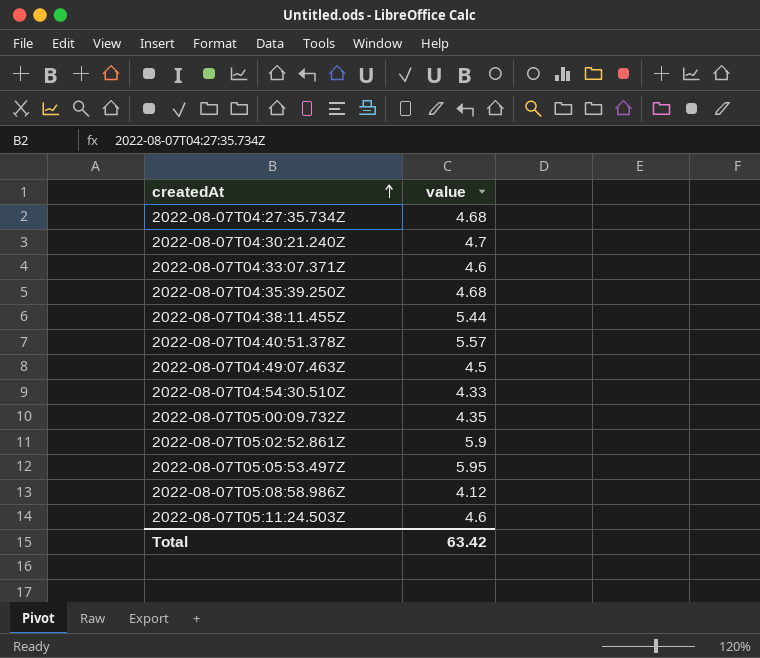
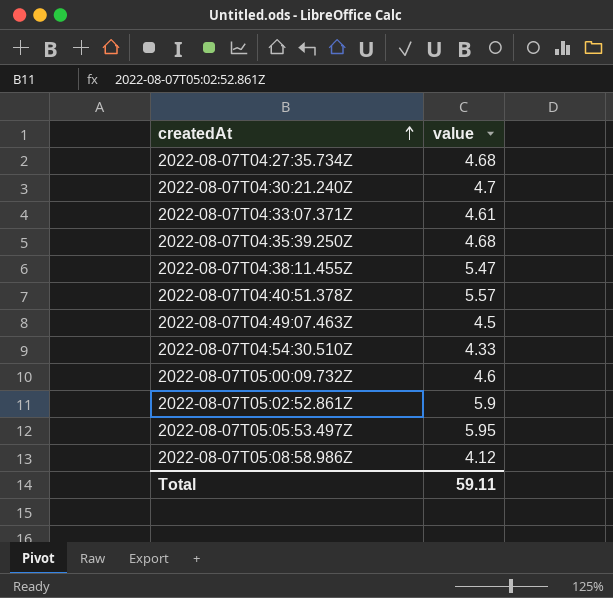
row 2022-08-07T05:11:24.503Z: 4.6 -> none
2022-08-07T04:33:07.371Z | value: 4.6 -> 4.61
2022-08-07T04:38:11.455Z | value: 5.44 -> 5.47
2022-08-07T05:00:09.732Z | value: 4.35 -> 4.6
Total | value: 63.42 -> 59.11

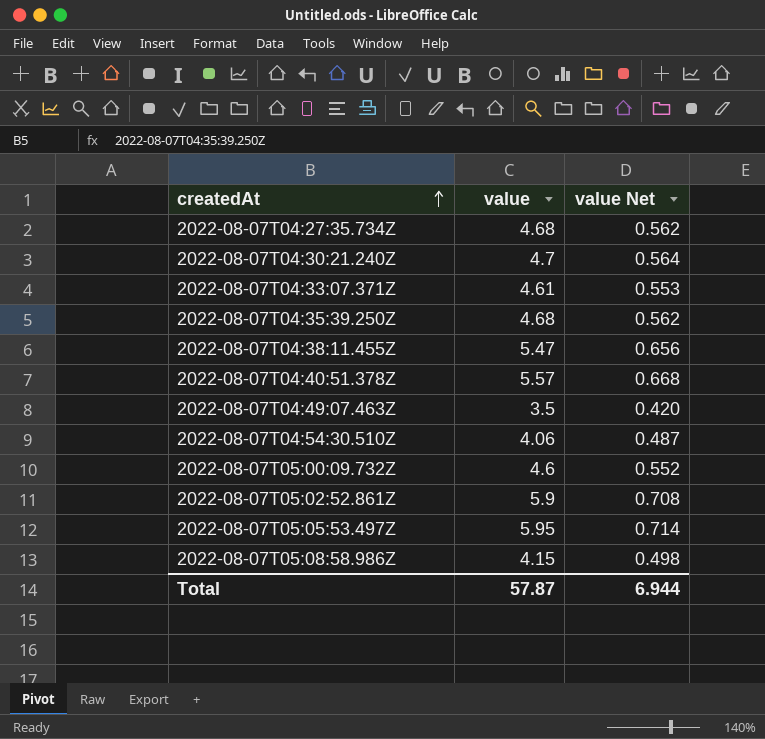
column value Net | formula: none -> [value] * 0.12
2022-08-07T04:49:07.463Z | value: 4.5 -> 3.5
2022-08-07T04:54:30.510Z | value: 4.33 -> 4.06
2022-08-07T05:08:58.986Z | value: 4.12 -> 4.15
Total | value: 59.11 -> 57.87

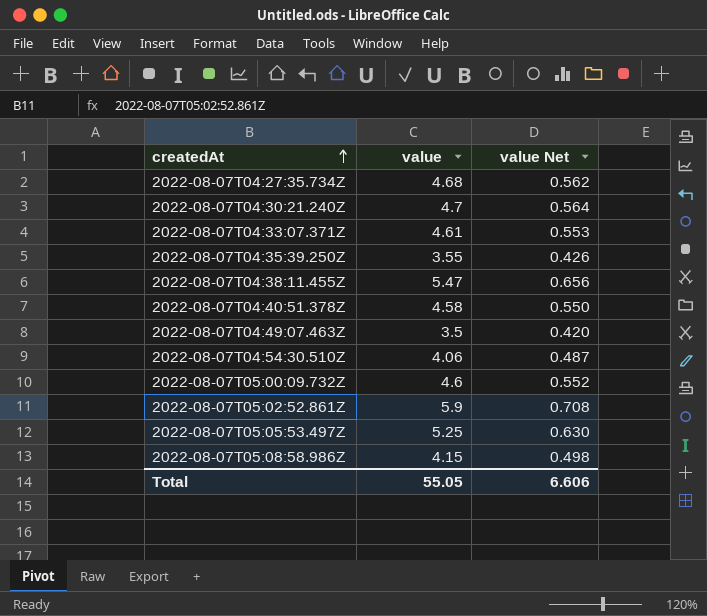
2022-08-07T04:35:39.250Z | value: 4.68 -> 3.55
2022-08-07T04:35:39.250Z | value Net: 0.562 -> 0.426
2022-08-07T04:40:51.378Z | value: 5.57 -> 4.58
2022-08-07T04:40:51.378Z | value Net: 0.668 -> 0.550
2022-08-07T05:05:53.497Z | value: 5.95 -> 5.25
2022-08-07T05:05:53.497Z | value Net: 0.714 -> 0.630
Total | value: 57.87 -> 55.05
Total | value Net: 6.944 -> 6.606

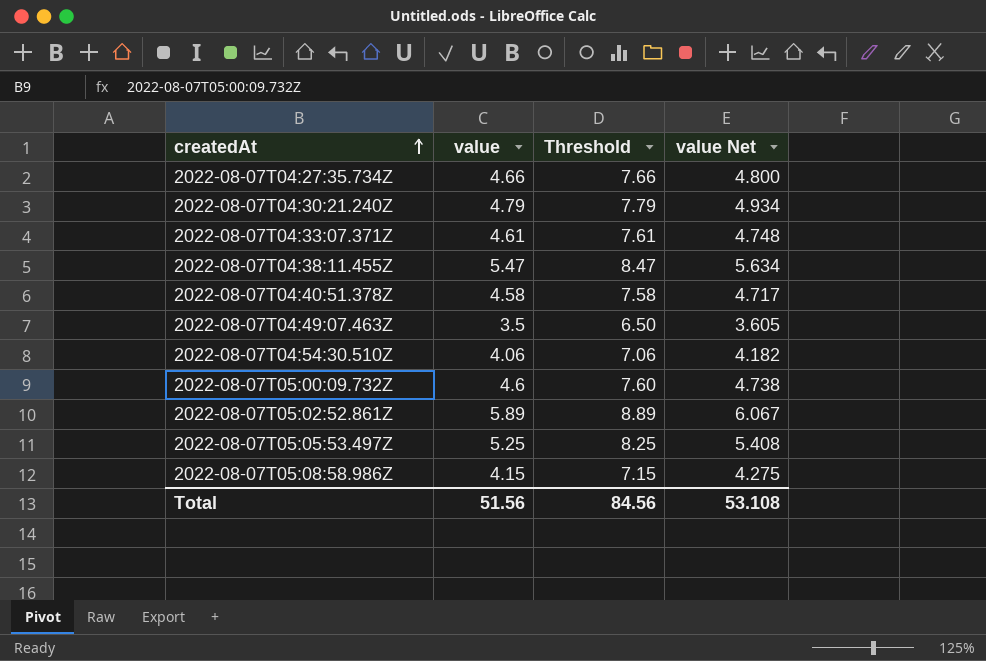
column Threshold | formula: none -> [value] + 3
column value Net | formula: [value] * 0.12 -> [value] * 1.03
row 2022-08-07T04:35:39.250Z: 3.55 | 0.426 -> none
2022-08-07T04:27:35.734Z | value: 4.68 -> 4.66
2022-08-07T04:30:21.240Z | value: 4.7 -> 4.79
2022-08-07T05:02:52.861Z | value: 5.9 -> 5.89
Total | value: 55.05 -> 51.56
Total | value Net: 6.606 -> 53.108

